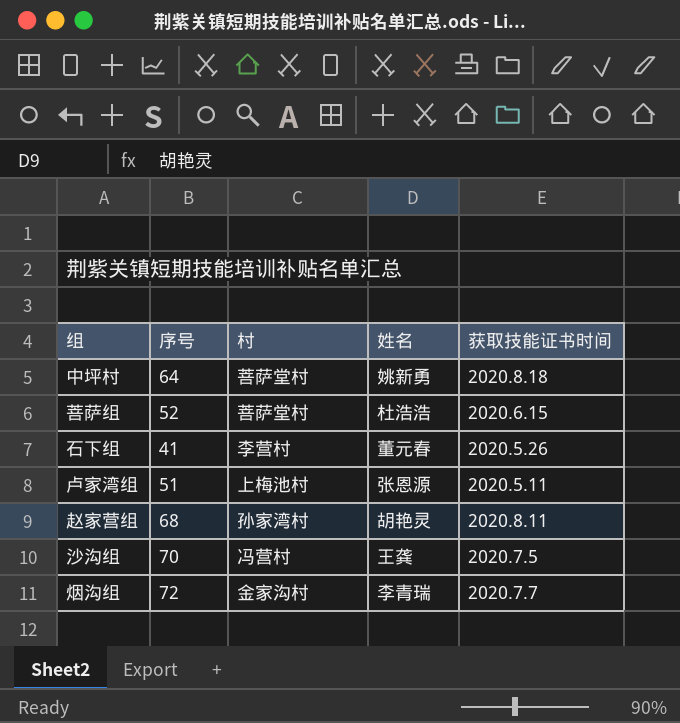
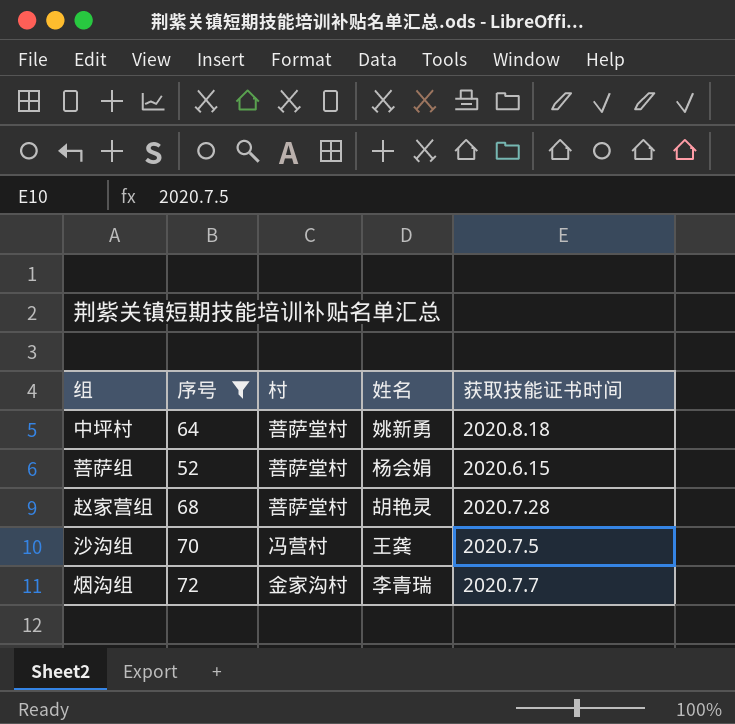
filter: none -> 序号 >= 52
菩萨组 | 姓名: 杜浩浩 -> 杨会娟
赵家营组 | 村: 孙家湾村 -> 菩萨堂村
赵家营组 | 获取技能证书时间: 2020.8.11 -> 2020.7.28

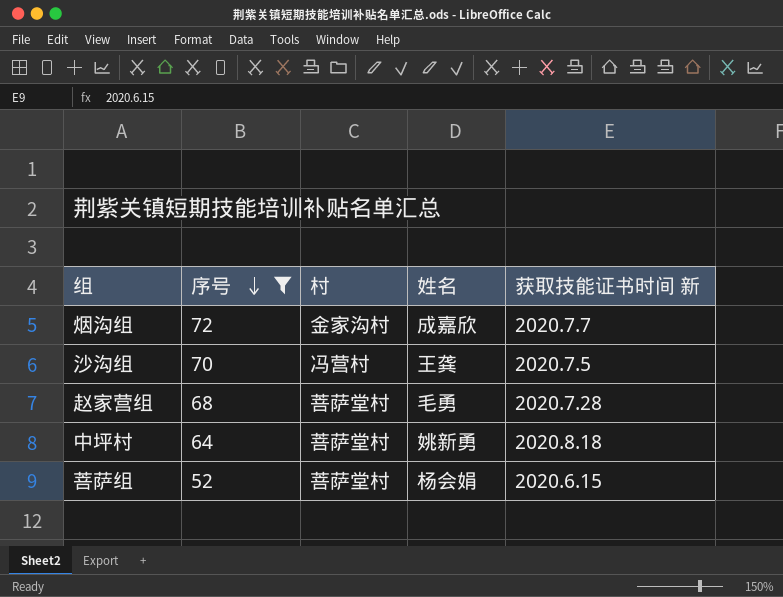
row order: none -> 序号 descending
column name: 获取技能证书时间 -> 获取技能证书时间 新
烟沟组 | 姓名: 李青瑞 -> 成嘉欣
赵家营组 | 姓名: 胡艳灵 -> 毛勇

